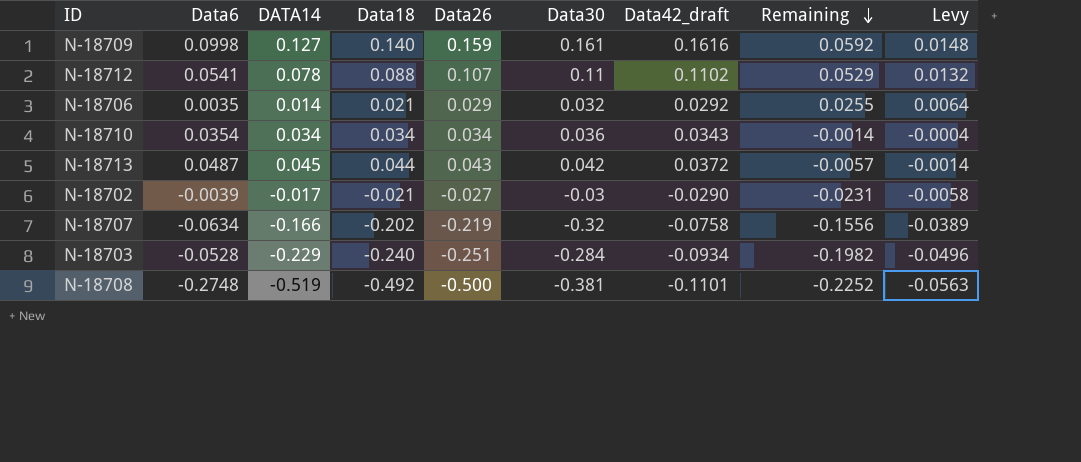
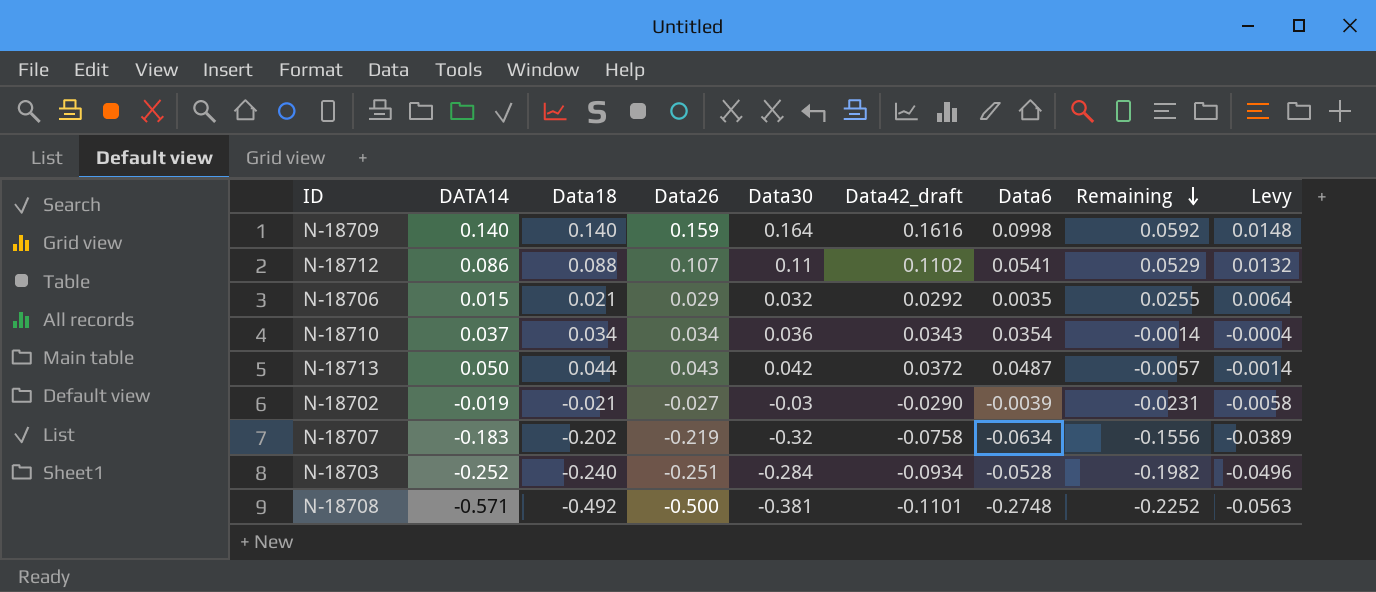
column Data6 | position: 2 -> 7
N-18709 | DATA14: 0.127 -> 0.140
N-18709 | Data30: 0.161 -> 0.164
N-18712 | DATA14: 0.078 -> 0.086
N-18706 | DATA14: 0.014 -> 0.015
N-18710 | DATA14: 0.034 -> 0.037
N-18713 | DATA14: 0.045 -> 0.050
N-18702 | DATA14: -0.017 -> -0.019
N-18707 | DATA14: -0.166 -> -0.183
N-18703 | DATA14: -0.229 -> -0.252
N-18708 | DATA14: -0.519 -> -0.571

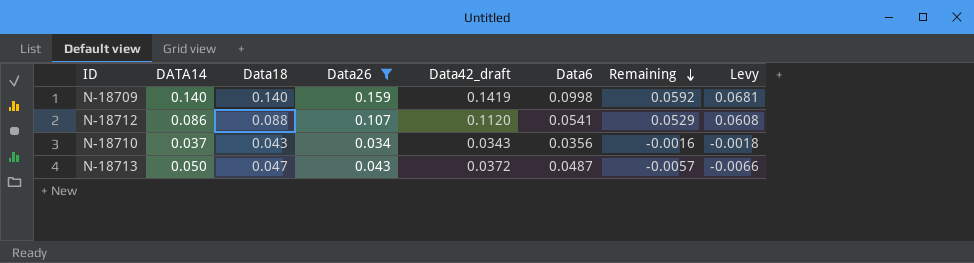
filter: none -> Data26 >= 0.034
column Data30 | position: 5 -> none
column Levy | formula: [Remaining] * 0.25 -> [Remaining] * 1.15
N-18709 | Data42_draft: 0.1616 -> 0.1419
N-18712 | Data42_draft: 0.1102 -> 0.1120
N-18710 | Data18: 0.034 -> 0.043
N-18710 | Data6: 0.0354 -> 0.0356
N-18710 | Remaining: -0.0014 -> -0.0016
N-18713 | Data18: 0.044 -> 0.047

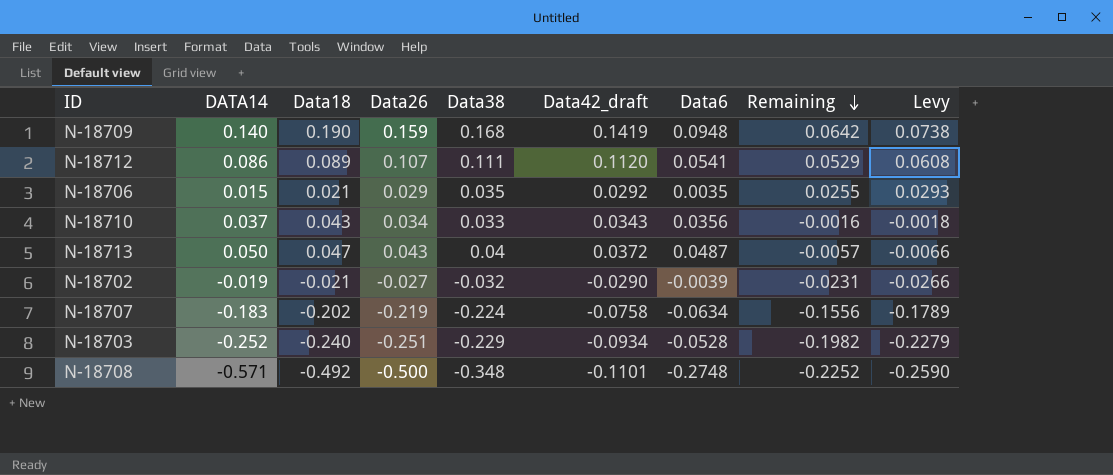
filter: Data26 >= 0.034 -> none
column Data38 | position: none -> 5
N-18709 | Data18: 0.140 -> 0.190
N-18709 | Data6: 0.0998 -> 0.0948
N-18709 | Remaining: 0.0592 -> 0.0642
N-18709 | Levy: 0.0681 -> 0.0738
N-18712 | Data18: 0.088 -> 0.089

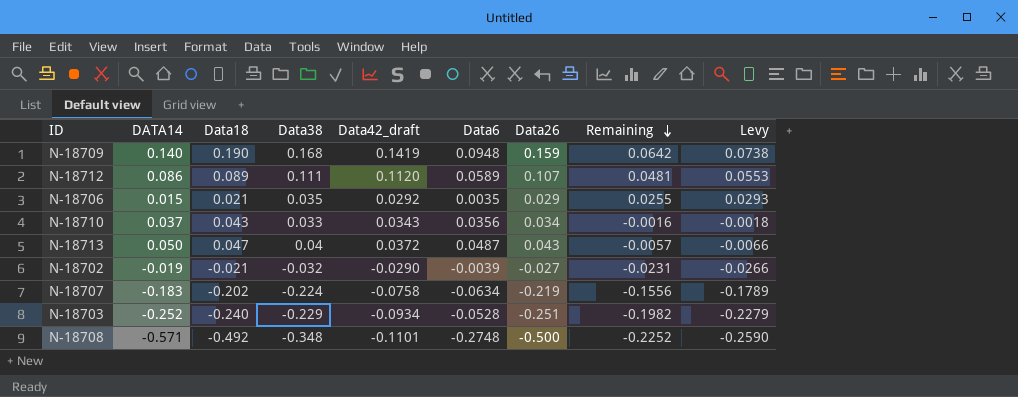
column Data26 | position: 4 -> 7
N-18712 | Data6: 0.0541 -> 0.0589
N-18712 | Remaining: 0.0529 -> 0.0481
N-18712 | Levy: 0.0608 -> 0.0553

